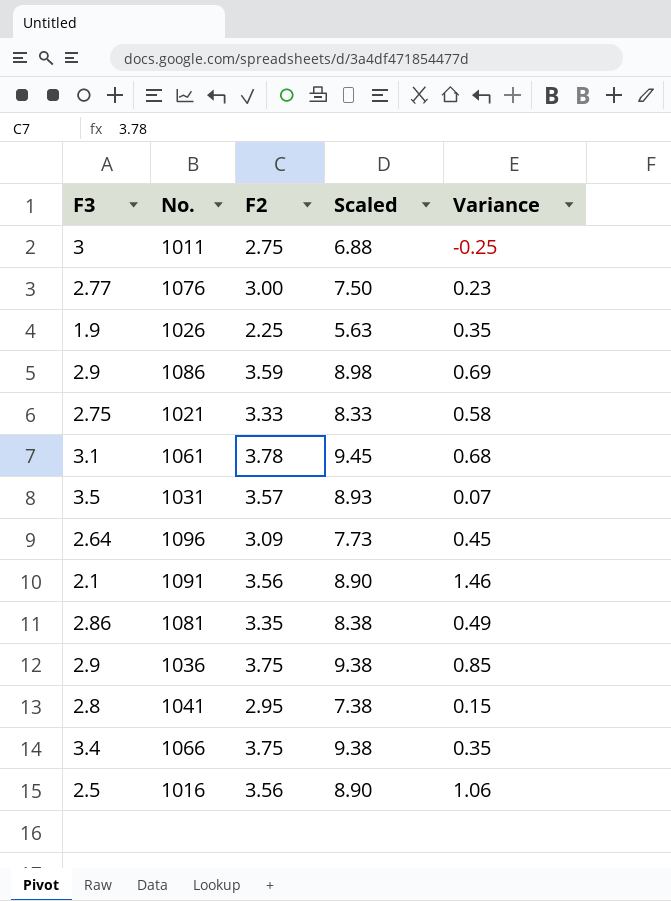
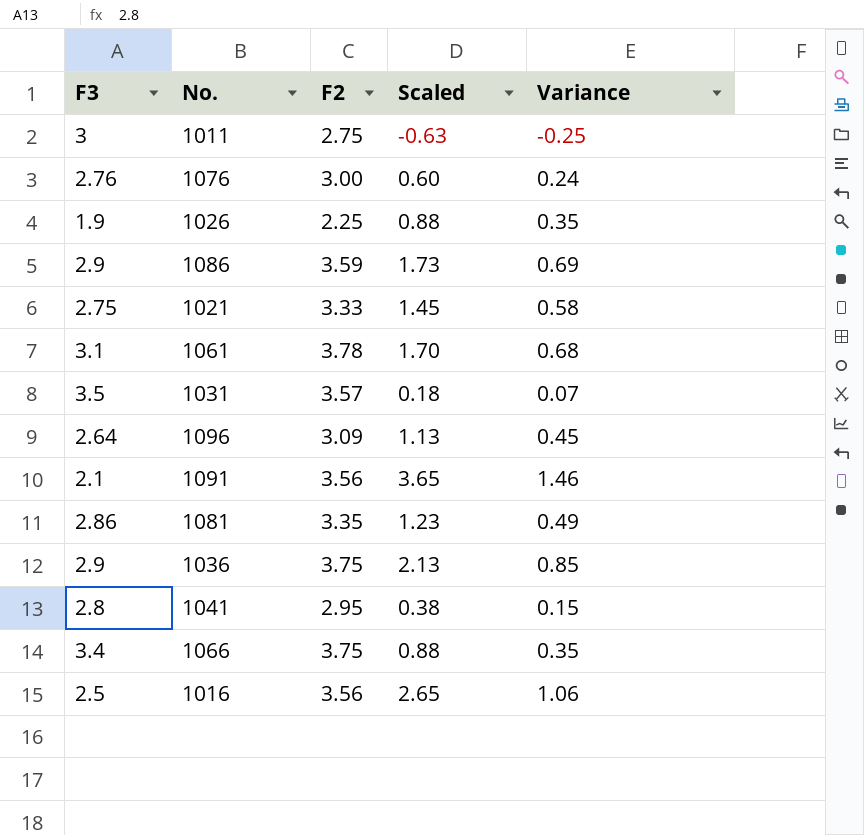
column Scaled | formula: [F2] * 2.5 -> [Variance] * 2.5
1076 | F3: 2.77 -> 2.76
1076 | Variance: 0.23 -> 0.24

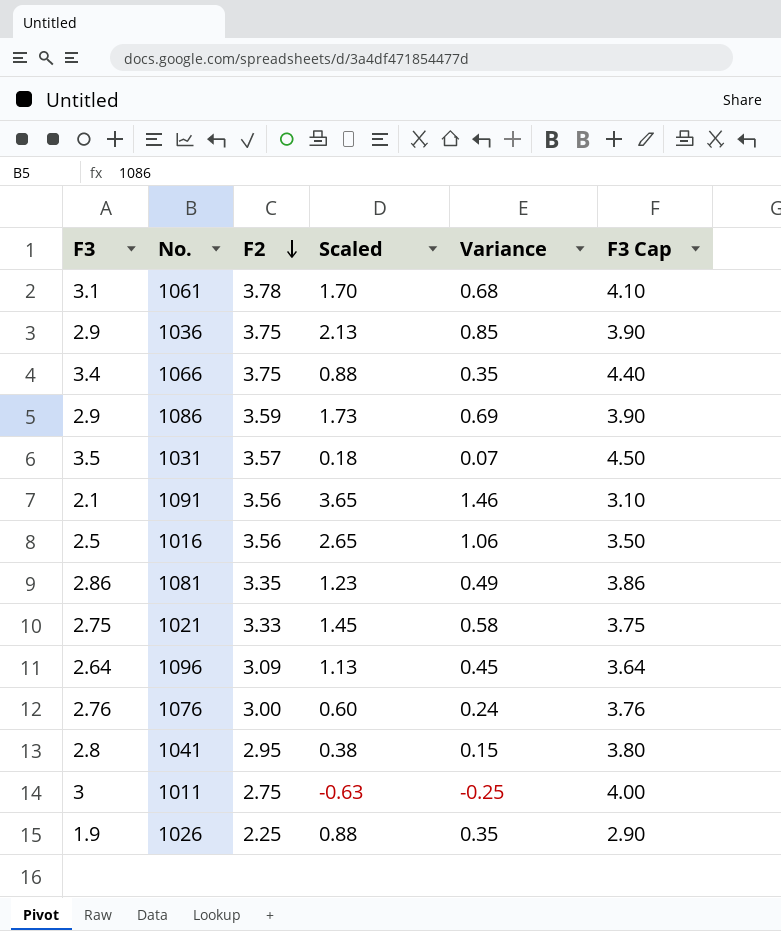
row order: none -> F2 descending
column F3 Cap | formula: none -> [F3] + 1

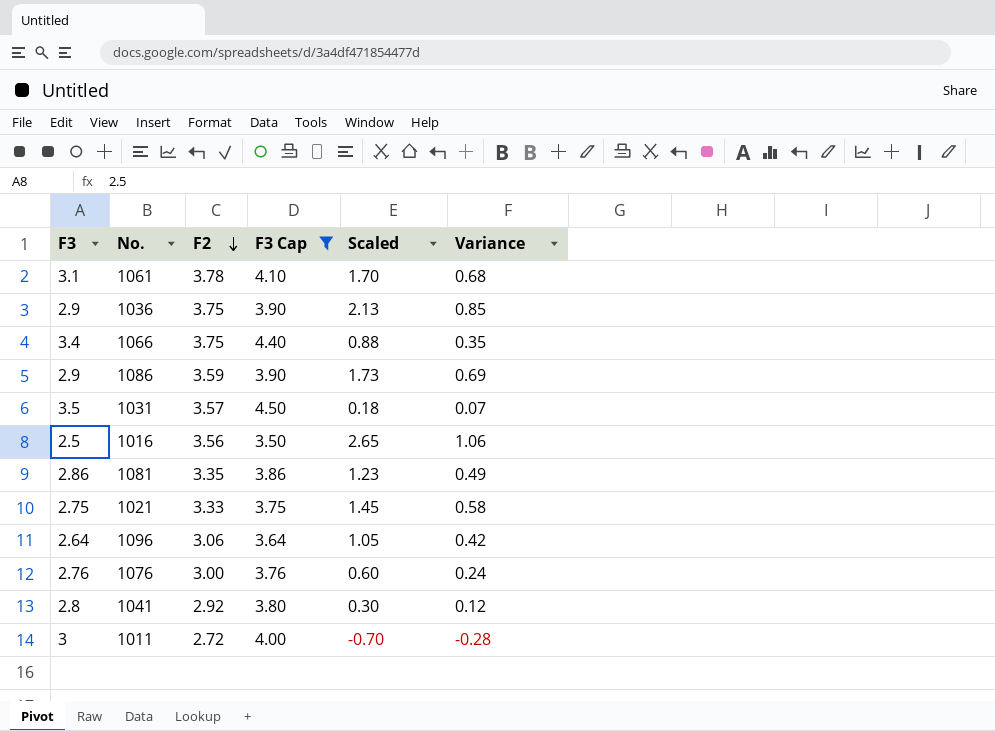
filter: none -> F3 Cap >= 3.50
column F3 Cap | position: 6 -> 4
1096 | F2: 3.09 -> 3.06
1096 | Scaled: 1.13 -> 1.05
1096 | Variance: 0.45 -> 0.42
1041 | F2: 2.95 -> 2.92
1041 | Scaled: 0.38 -> 0.30
1041 | Variance: 0.15 -> 0.12
1011 | F2: 2.75 -> 2.72
1011 | Scaled: -0.63 -> -0.70
1011 | Variance: -0.25 -> -0.28

